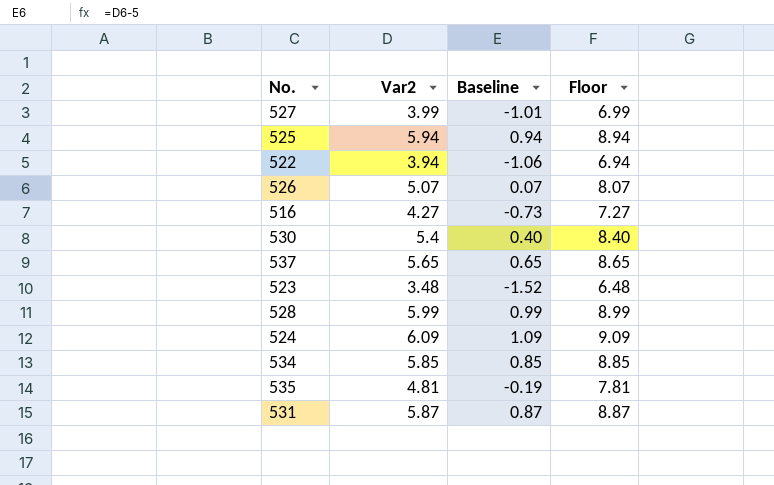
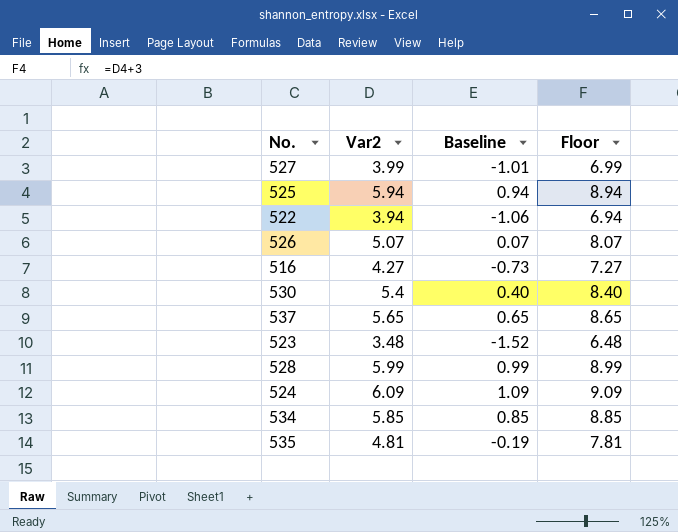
row 531: 5.87 | 0.87 | 8.87 -> none

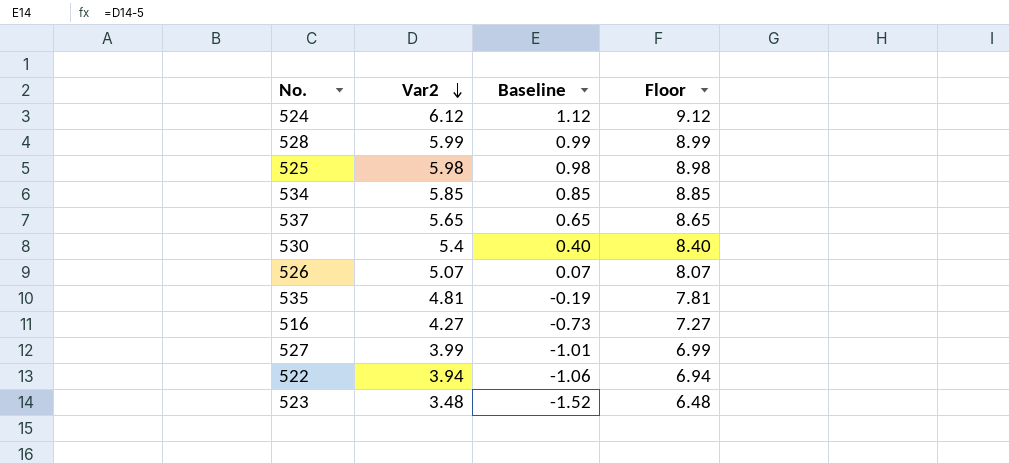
row order: none -> Var2 descending
524 | Var2: 6.09 -> 6.12
524 | Baseline: 1.09 -> 1.12
524 | Floor: 9.09 -> 9.12
525 | Var2: 5.94 -> 5.98
525 | Baseline: 0.94 -> 0.98
525 | Floor: 8.94 -> 8.98

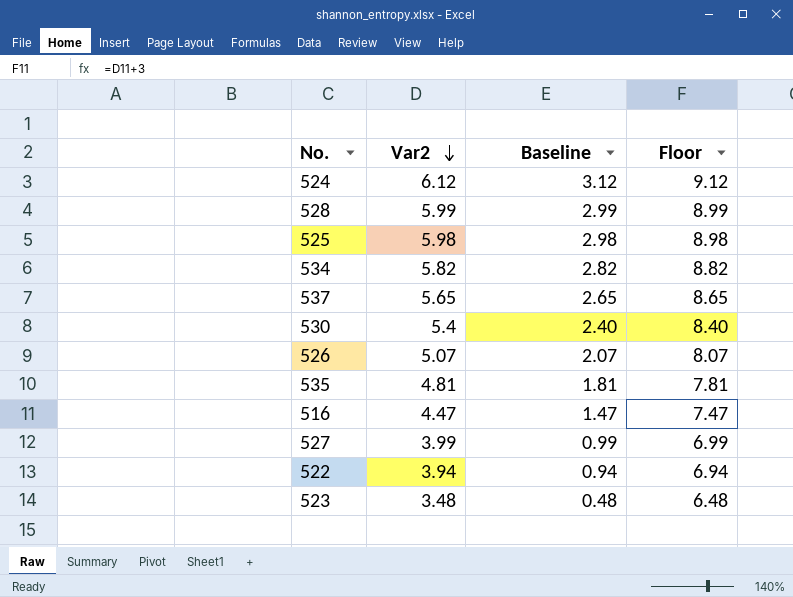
column Baseline | formula: [Var2] - 5 -> [Var2] - 3
534 | Var2: 5.85 -> 5.82
534 | Floor: 8.85 -> 8.82
516 | Var2: 4.27 -> 4.47
516 | Floor: 7.27 -> 7.47

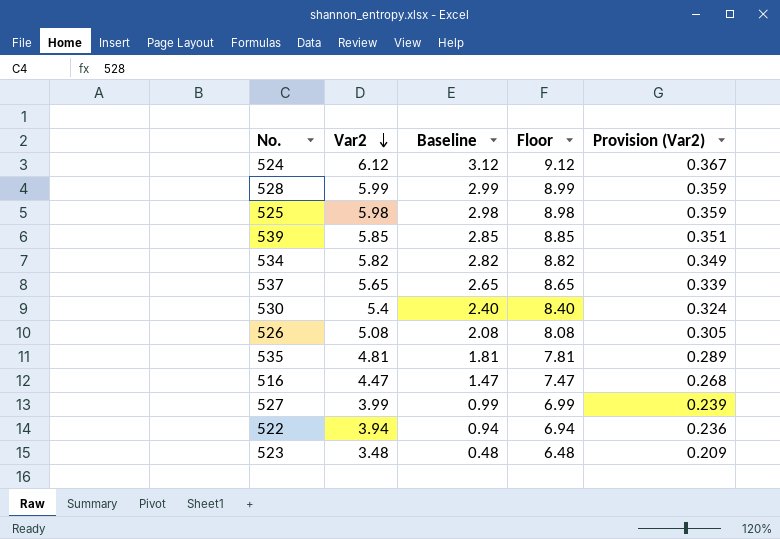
column Provision (Var2) | formula: none -> [Var2] * 0.06
row 539: none -> 5.85 | 2.85 | 8.85 | 0.351
526 | Var2: 5.07 -> 5.08
526 | Baseline: 2.07 -> 2.08
526 | Floor: 8.07 -> 8.08

